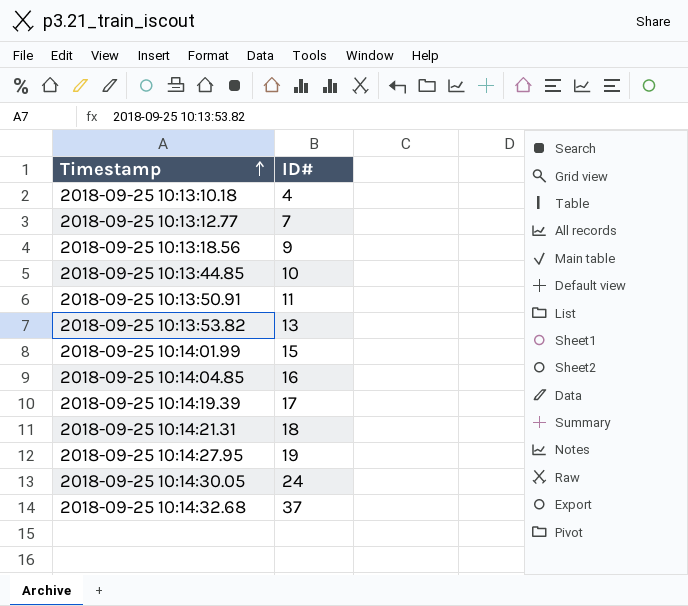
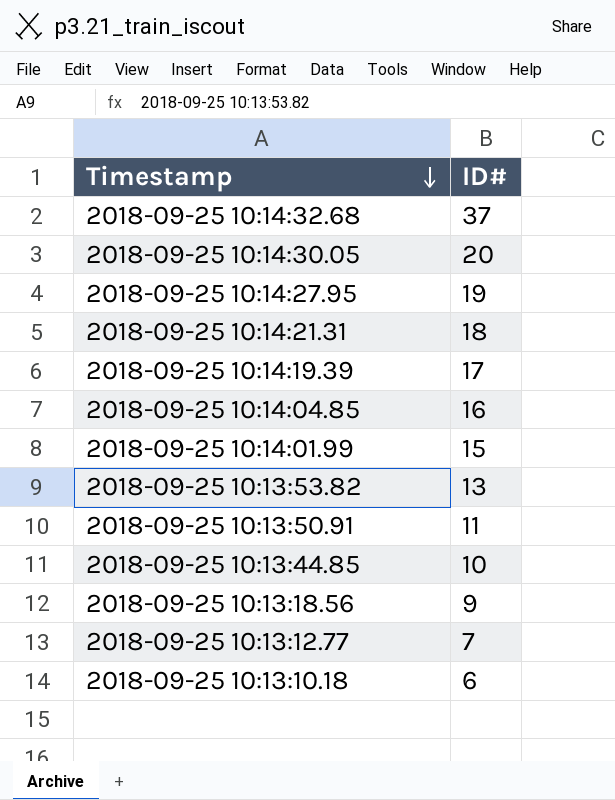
row order: Timestamp ascending -> Timestamp descending
2018-09-25 10:14:30.05 | ID#: 24 -> 20
2018-09-25 10:13:10.18 | ID#: 4 -> 6

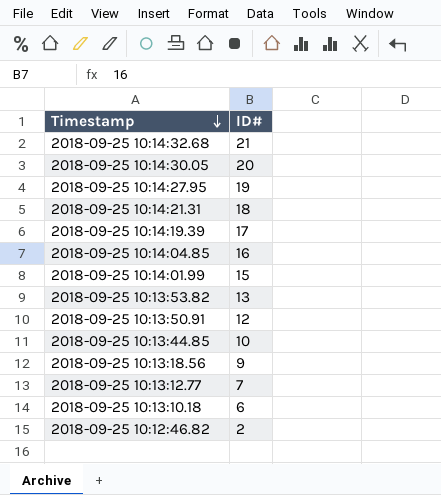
2018-09-25 10:14:32.68 | ID#: 37 -> 21
2018-09-25 10:13:50.91 | ID#: 11 -> 12
row 2018-09-25 10:12:46.82: none -> 2

